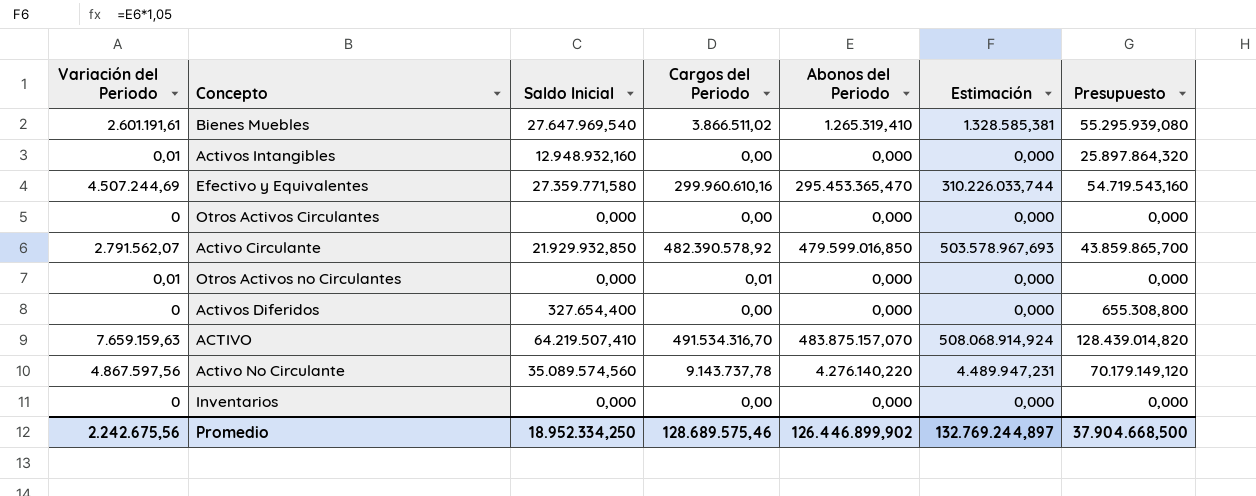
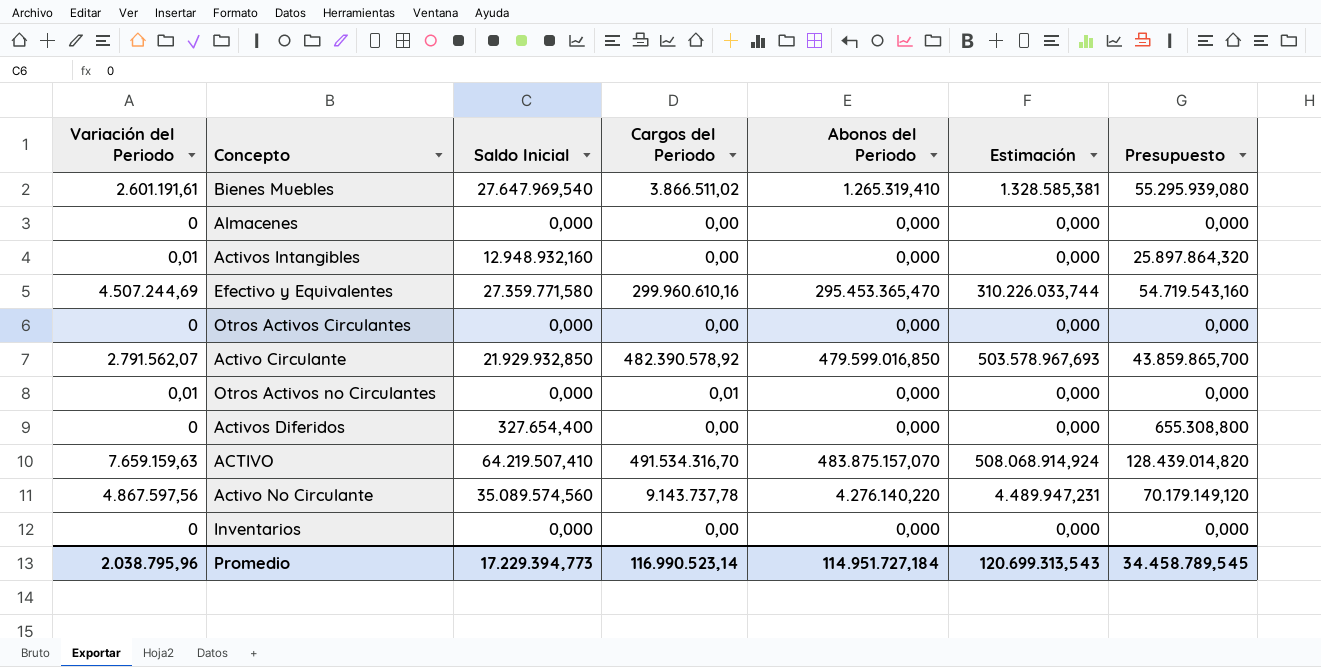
row Almacenes: none -> 0 | 0,000 | 0,00 | 0,000 | 0,000 | 0,000
Promedio | Variación del Periodo: 2.242.675,56 -> 2.038.795,96
Promedio | Saldo Inicial: 18.952.334,250 -> 17.229.394,773
Promedio | Cargos del Periodo: 128.689.575,46 -> 116.990.523,14
Promedio | Abonos del Periodo: 126.446.899,902 -> 114.951.727,184
Promedio | Estimación: 132.769.244,897 -> 120.699.313,543
Promedio | Presupuesto: 37.904.668,500 -> 34.458.789,545

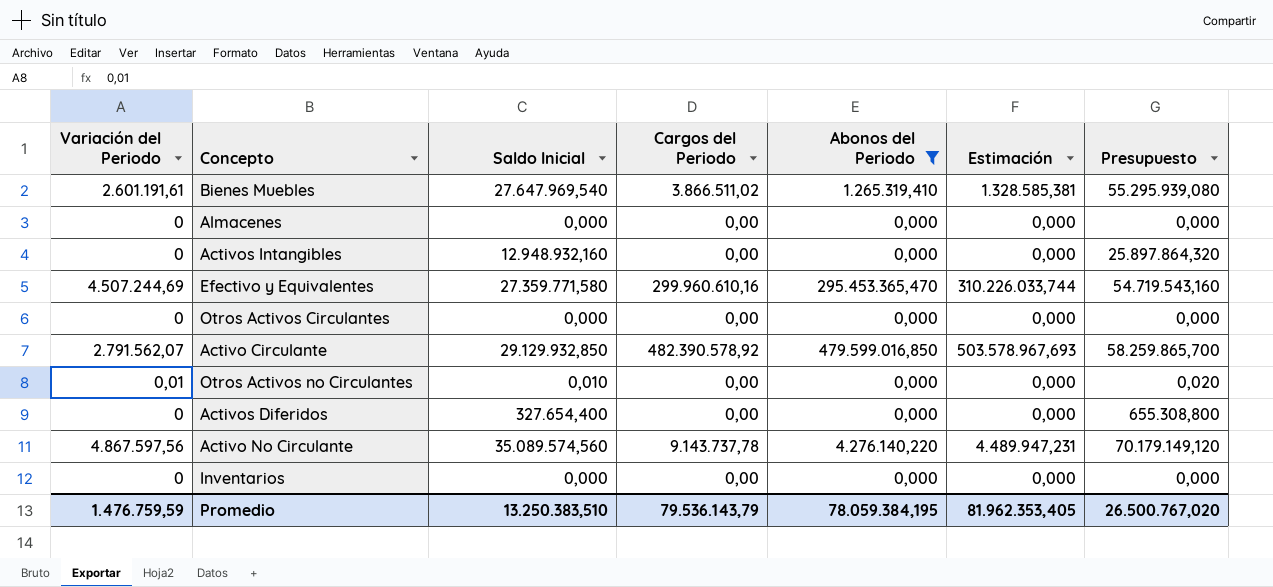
filter: none -> Abonos del Periodo != 483.875.157,070
Activos Intangibles | Variación del Periodo: 0,01 -> 0
Activo Circulante | Saldo Inicial: 21.929.932,850 -> 29.129.932,850
Activo Circulante | Presupuesto: 43.859.865,700 -> 58.259.865,700
Otros Activos no Circulantes | Saldo Inicial: 0,000 -> 0,010
Otros Activos no Circulantes | Cargos del Periodo: 0,01 -> 0,00
Otros Activos no Circulantes | Presupuesto: 0,000 -> 0,020
Promedio | Variación del Periodo: 2.038.795,96 -> 1.476.759,59
Promedio | Saldo Inicial: 17.229.394,773 -> 13.250.383,510
Promedio | Cargos del Periodo: 116.990.523,14 -> 79.536.143,79
Promedio | Abonos del Periodo: 114.951.727,184 -> 78.059.384,195
Promedio | Estimación: 120.699.313,543 -> 81.962.353,405
Promedio | Presupuesto: 34.458.789,545 -> 26.500.767,020

